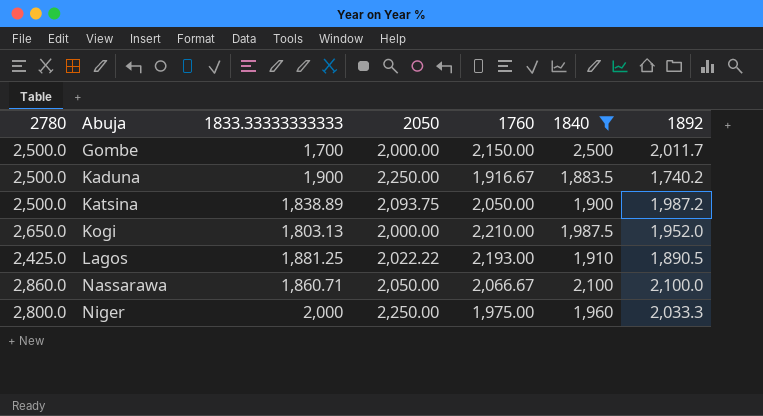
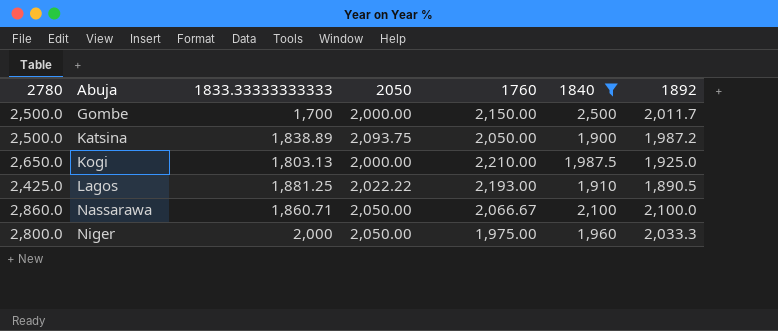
row Kaduna: 2,500.0 | 1,900 | 2,250.00 | 1,916.67 | 1,883.5 | 1,740.2 -> none
Kogi | 1892: 1,952.0 -> 1,925.0
Niger | 2050: 2,250.00 -> 2,050.00

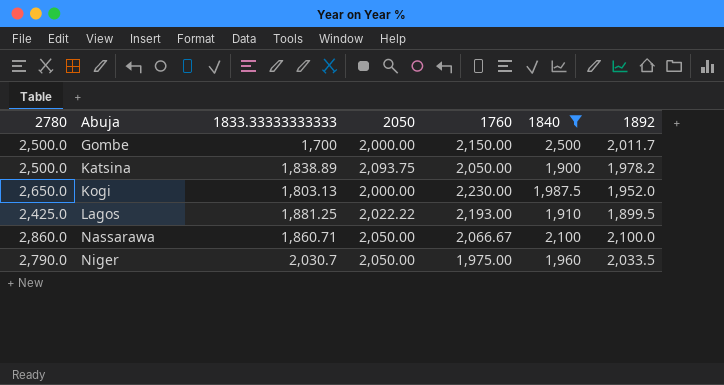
Katsina | 1892: 1,987.2 -> 1,978.2
Kogi | 1760: 2,210.00 -> 2,230.00
Kogi | 1892: 1,925.0 -> 1,952.0
Lagos | 1892: 1,890.5 -> 1,899.5
Niger | 2780: 2,800.0 -> 2,790.0
Niger | 1833.33333333333: 2,000 -> 2,030.7
Niger | 1892: 2,033.3 -> 2,033.5

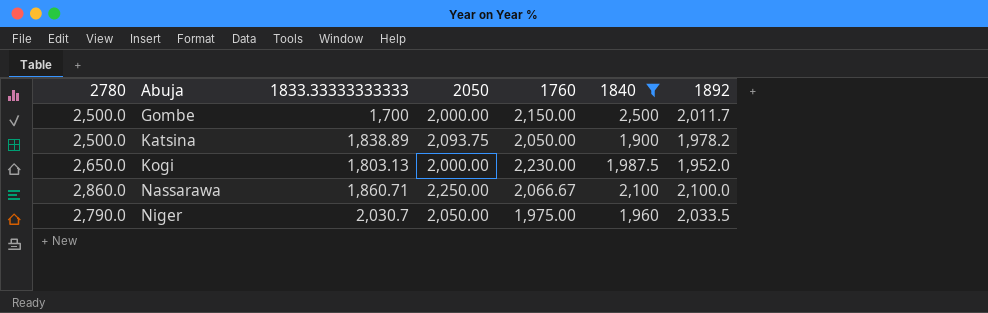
row Lagos: 2,425.0 | 1,881.25 | 2,022.22 | 2,193.00 | 1,910 | 1,899.5 -> none
Nassarawa | 2050: 2,050.00 -> 2,250.00

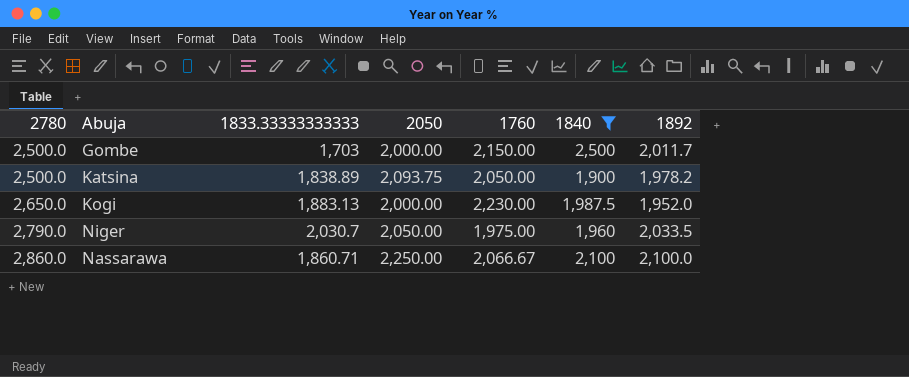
row order: Abuja ascending -> 2780 ascending
Gombe | 1833.33333333333: 1,700 -> 1,703
Kogi | 1833.33333333333: 1,803.13 -> 1,883.13

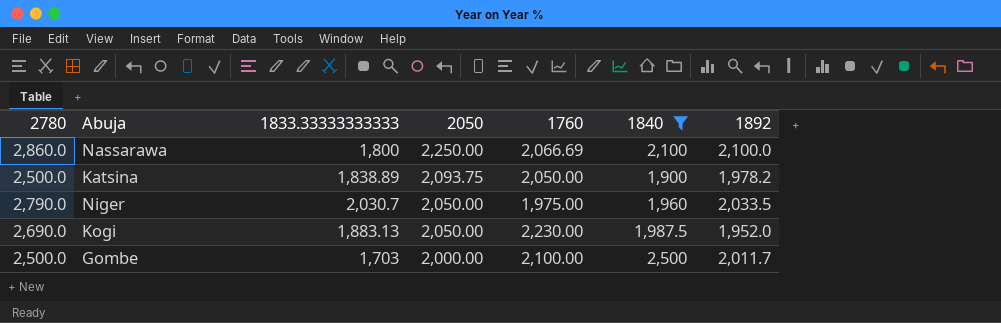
row order: 2780 ascending -> 2050 descending
Nassarawa | 1833.33333333333: 1,860.71 -> 1,800
Nassarawa | 1760: 2,066.67 -> 2,066.69
Kogi | 2780: 2,650.0 -> 2,690.0
Kogi | 2050: 2,000.00 -> 2,050.00
Gombe | 1760: 2,150.00 -> 2,100.00

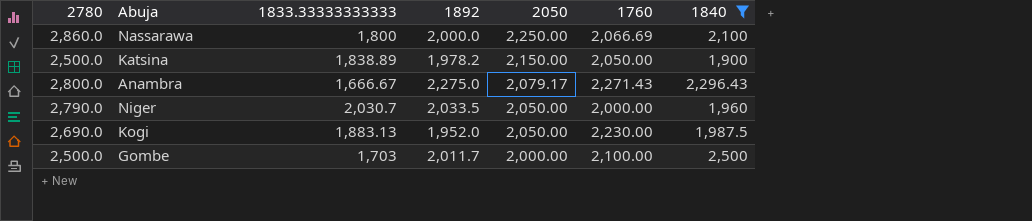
column 1892 | position: 7 -> 4
Nassarawa | 1892: 2,100.0 -> 2,000.0
Katsina | 2050: 2,093.75 -> 2,150.00
row Anambra: none -> 2,800.0 | 1,666.67 | 2,275.0 | 2,079.17 | 2,271.43 | 2,296.43
Niger | 1760: 1,975.00 -> 2,000.00

